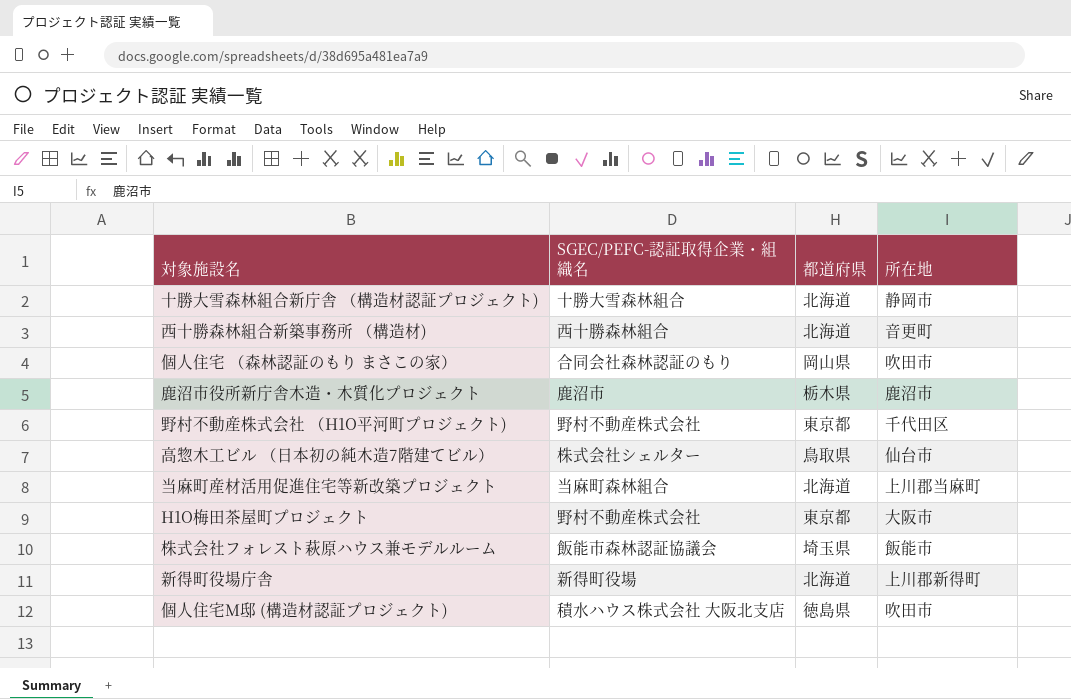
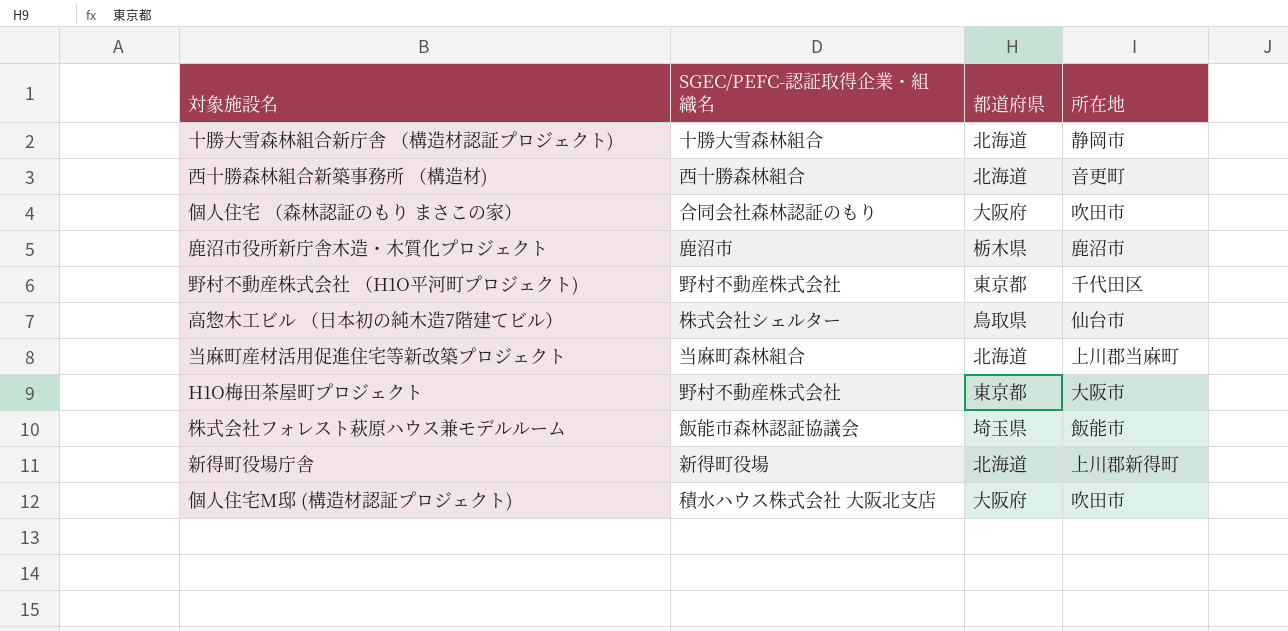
個人住宅 （森林認証のもり まさこの家） | 都道府県: 岡山県 -> 大阪府
個人住宅M邸 (構造材認証プロジェクト) | 都道府県: 徳島県 -> 大阪府

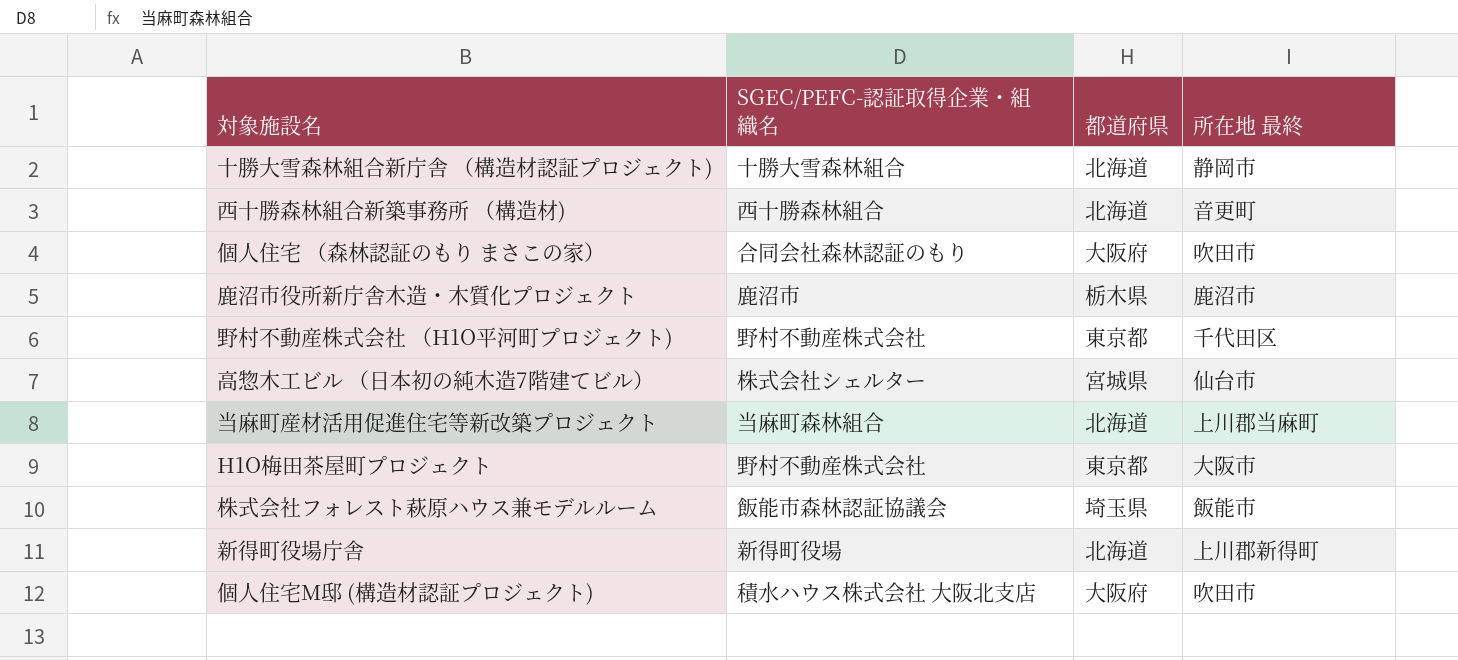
column name: 所在地 -> 所在地 最終
高惣木工ビル （日本初の純木造7階建てビル） | 都道府県: 鳥取県 -> 宮城県

